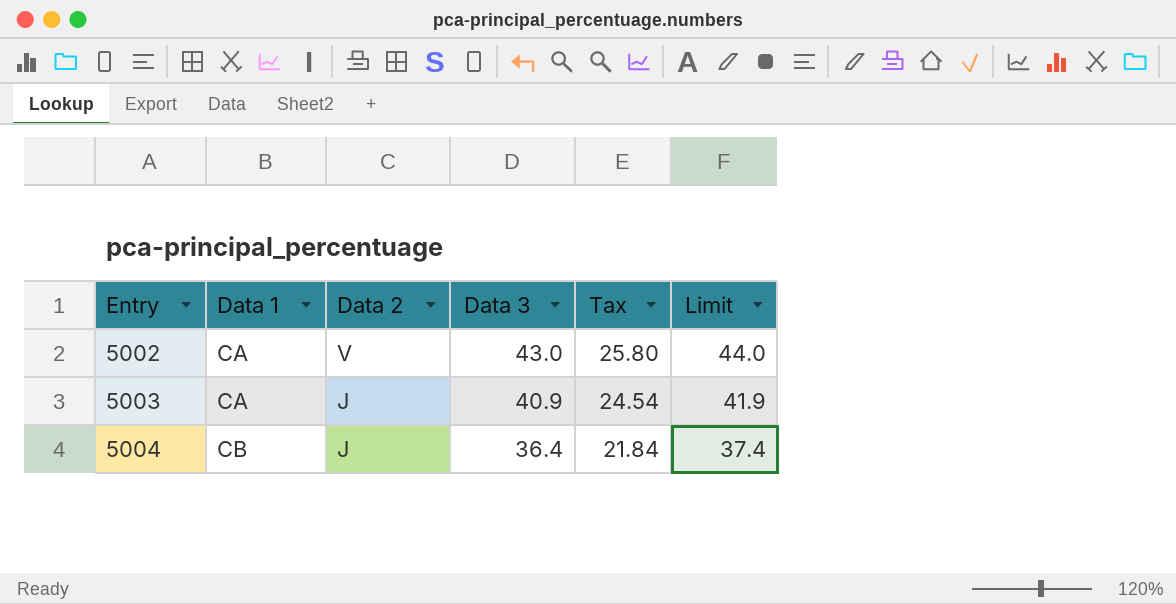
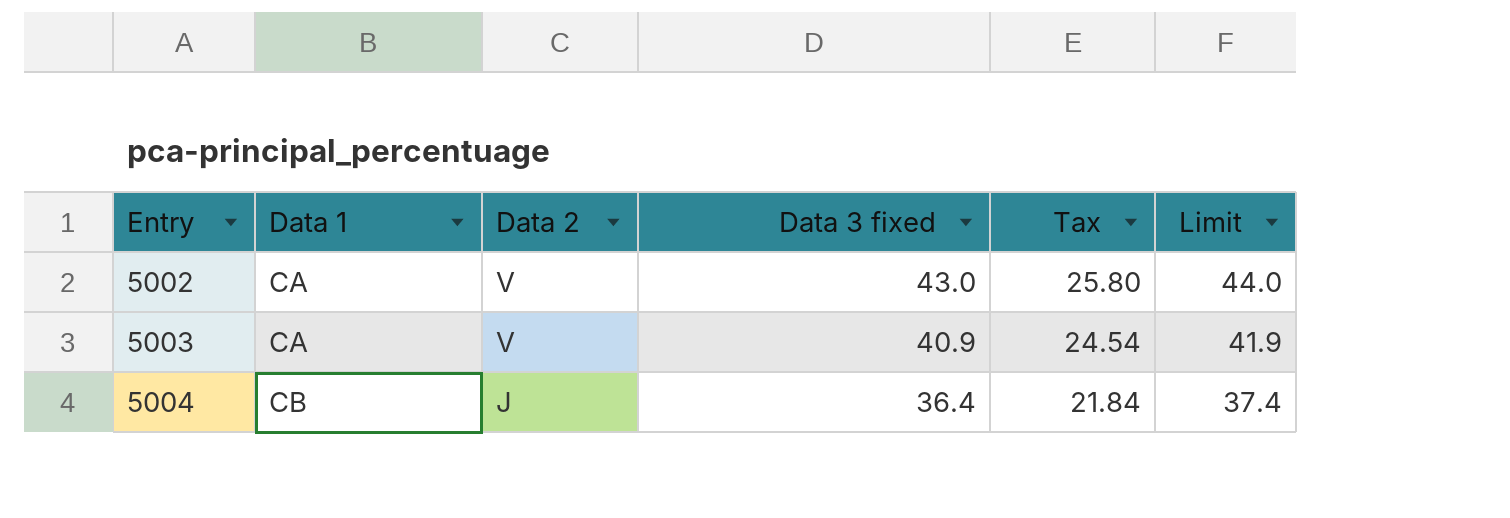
column name: Data 3 -> Data 3 fixed
5003 | Data 2: J -> V

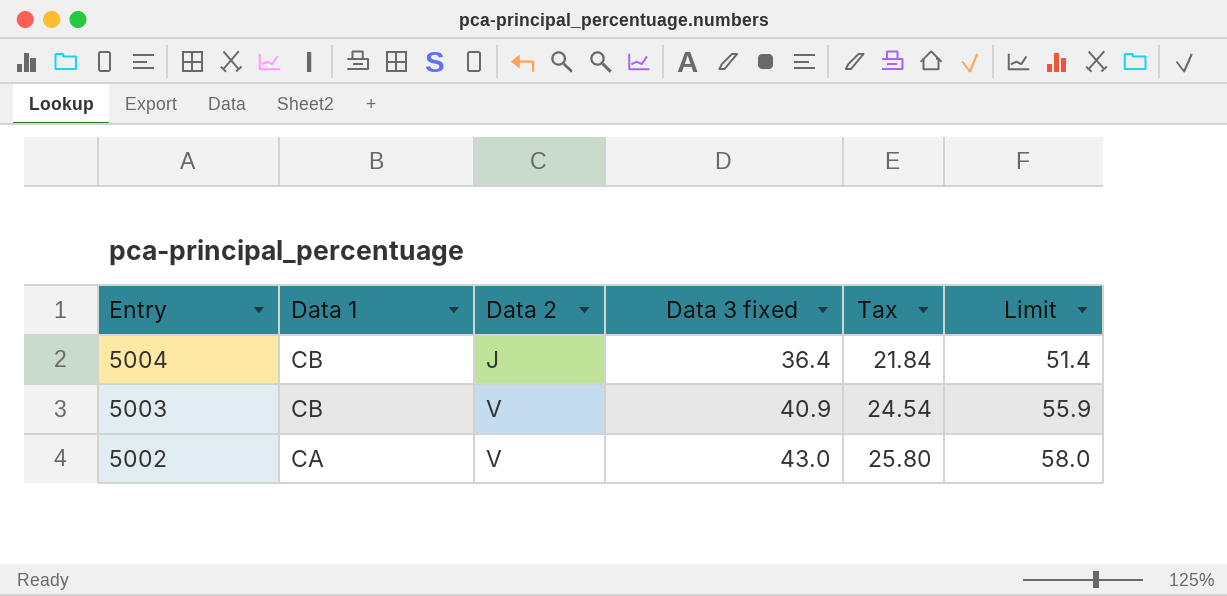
row order: Entry ascending -> Entry descending
column Limit | formula: [Data 3 fixed] + 1 -> [Data 3 fixed] + 15
5003 | Data 1: CA -> CB

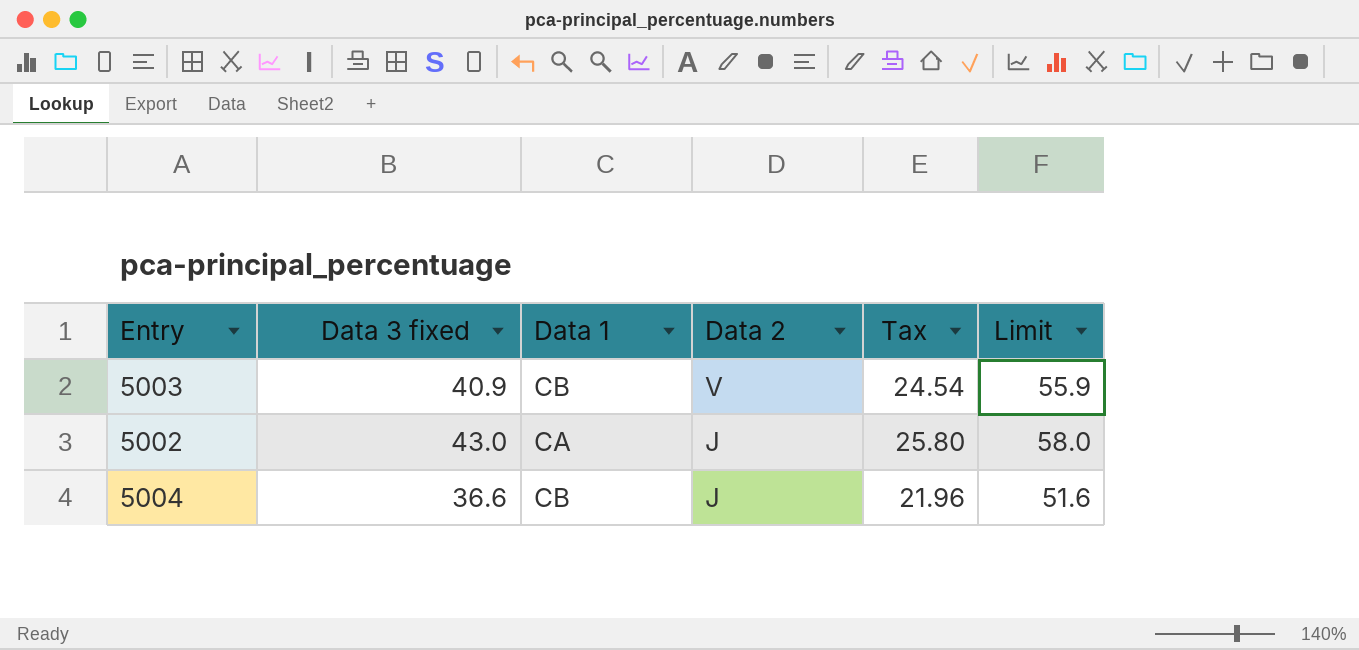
row order: Entry descending -> Data 2 descending
column Data 3 fixed | position: 4 -> 2
5002 | Data 2: V -> J
5004 | Data 3 fixed: 36.4 -> 36.6
5004 | Tax: 21.84 -> 21.96
5004 | Limit: 51.4 -> 51.6

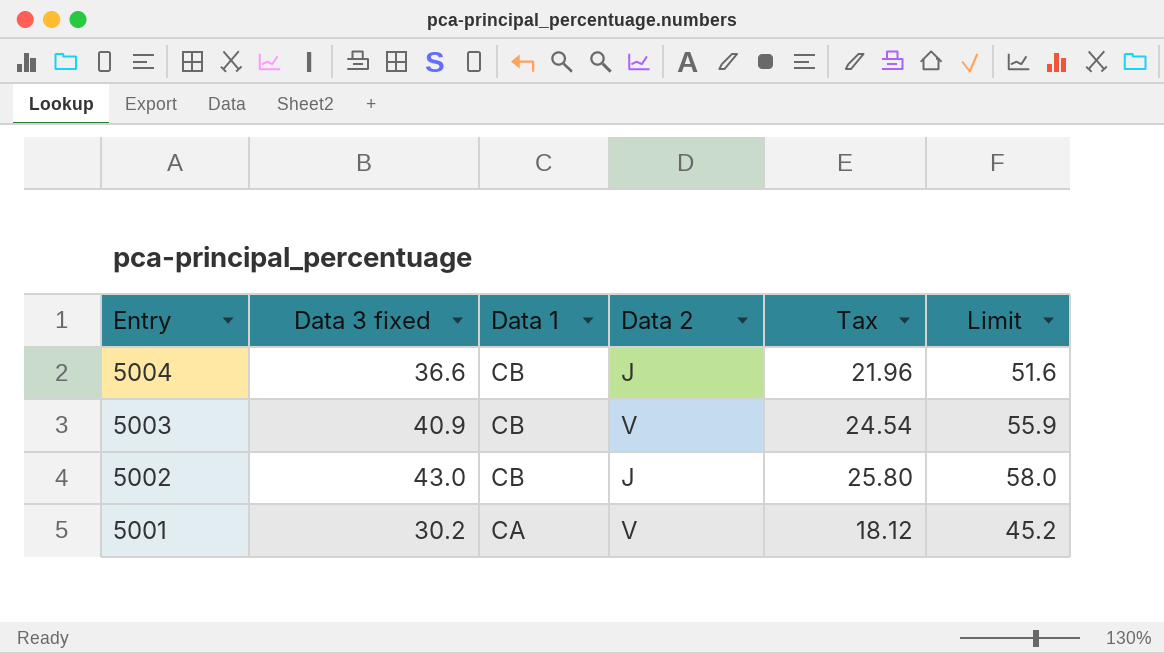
row order: Data 2 descending -> Entry descending
5002 | Data 1: CA -> CB
row 5001: none -> 30.2 | CA | V | 18.12 | 45.2

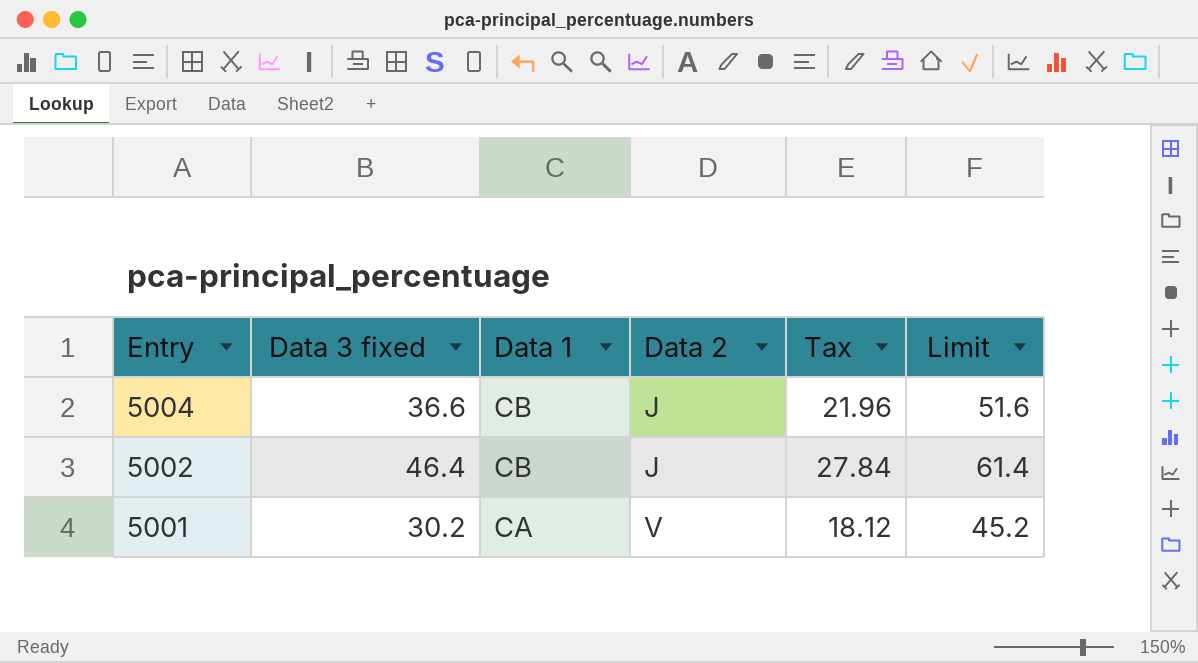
row 5003: 40.9 | CB | V | 24.54 | 55.9 -> none
5002 | Data 3 fixed: 43.0 -> 46.4
5002 | Tax: 25.80 -> 27.84
5002 | Limit: 58.0 -> 61.4

